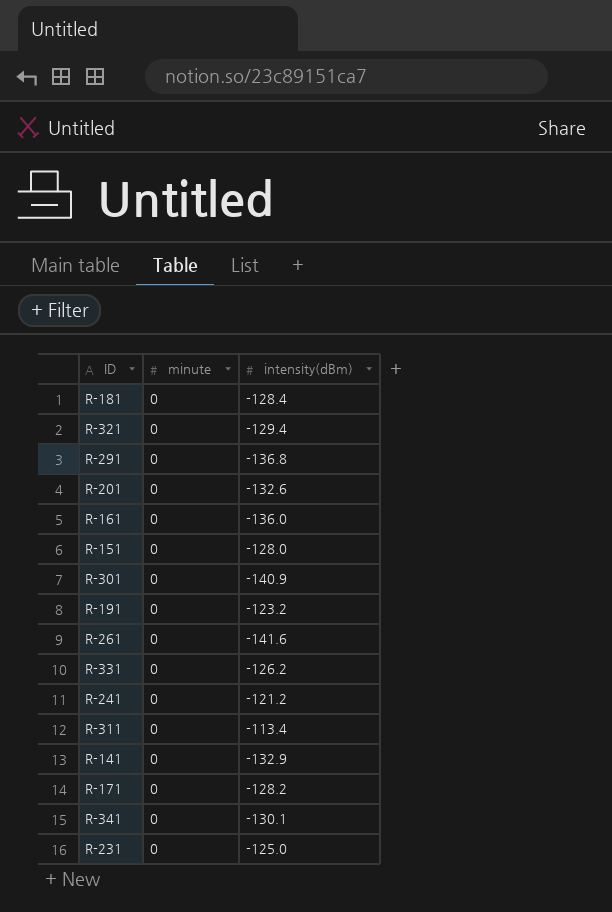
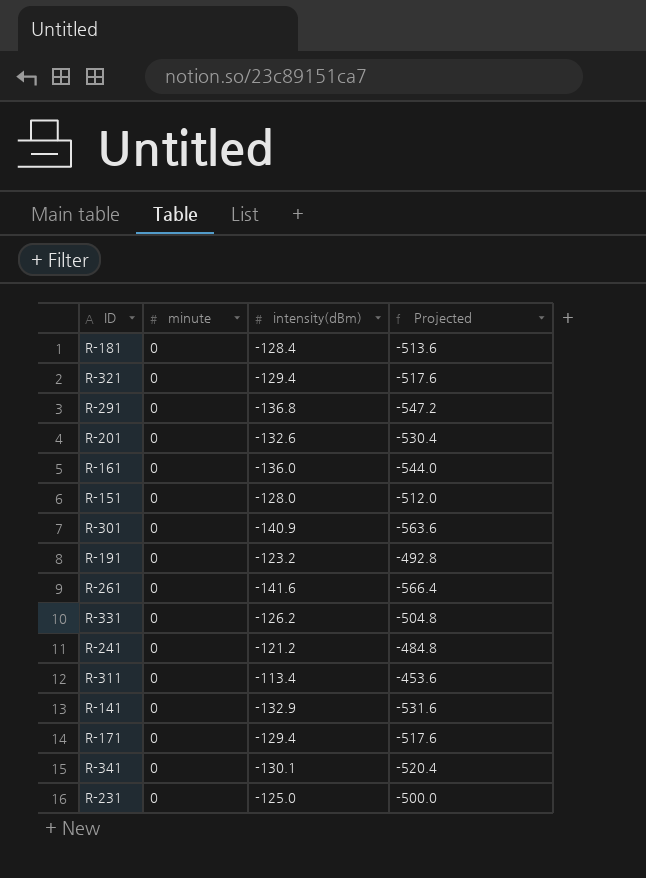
column Projected | formula: none -> [intensity(dBm)] * 4
R-171 | intensity(dBm): -128.2 -> -129.4

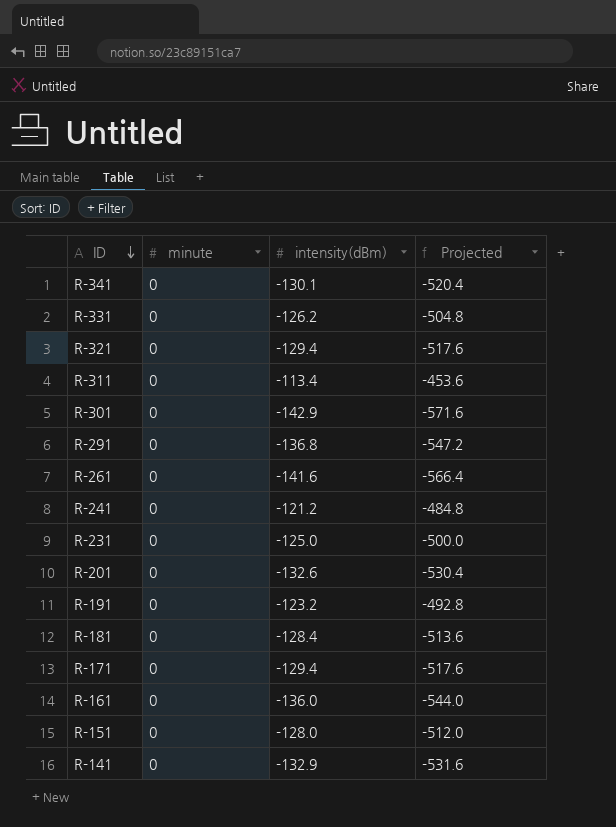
row order: none -> ID descending
R-301 | intensity(dBm): -140.9 -> -142.9
R-301 | Projected: -563.6 -> -571.6

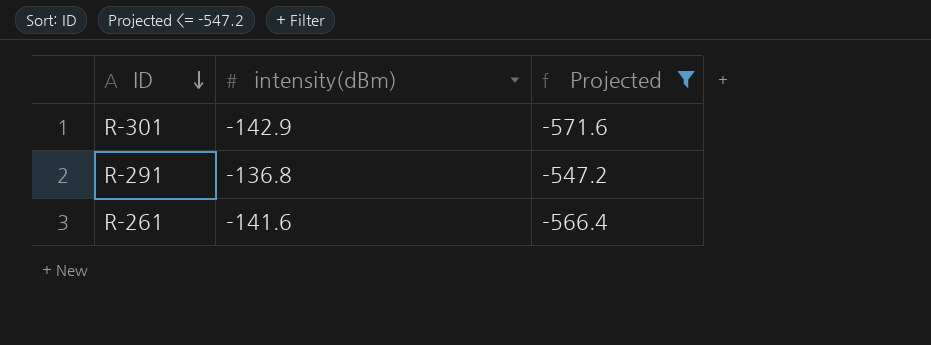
filter: none -> Projected <= -547.2
column minute | position: 2 -> none

